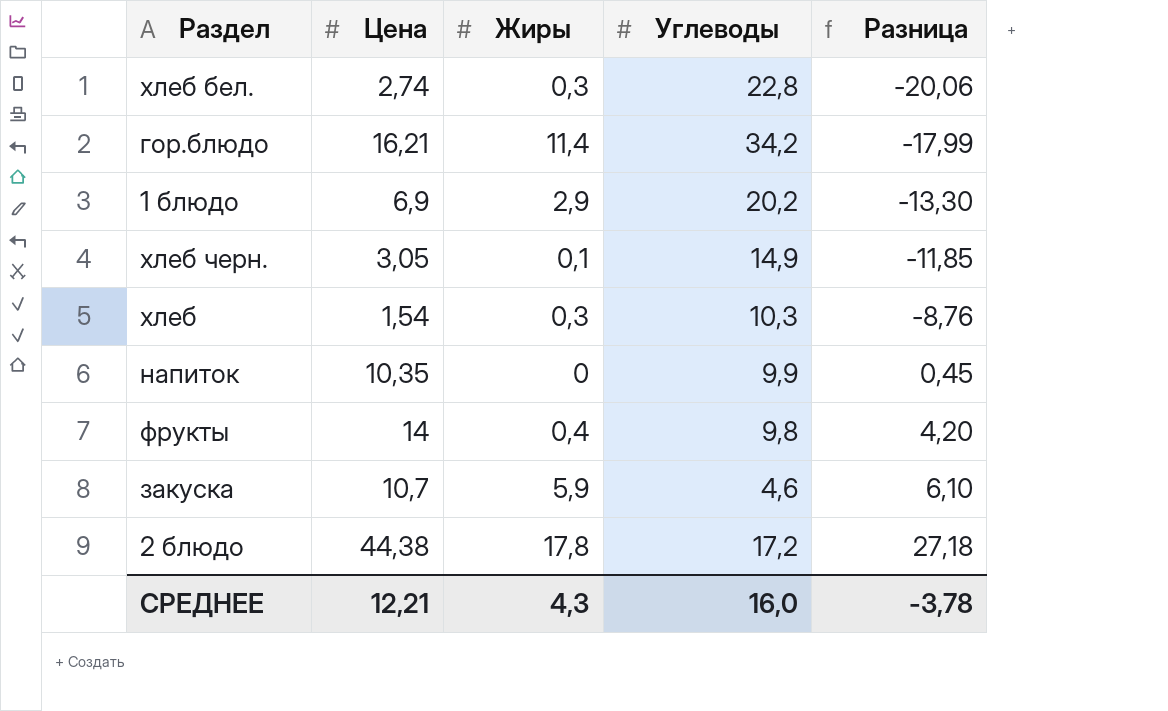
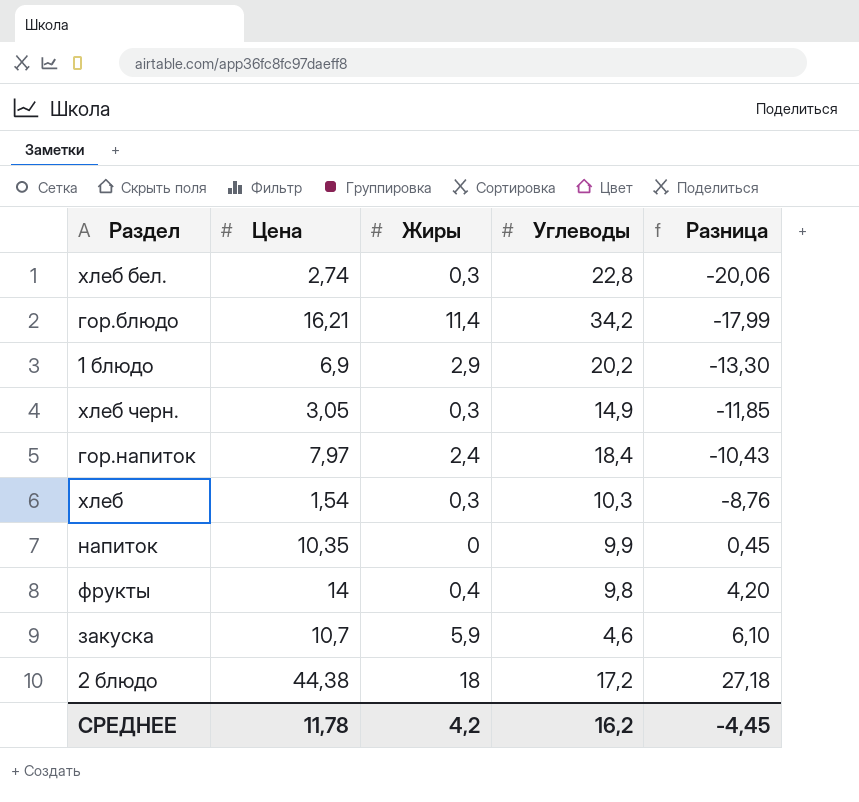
хлеб черн. | Жиры: 0,1 -> 0,3
row гор.напиток: none -> 7,97 | 2,4 | 18,4 | -10,43
2 блюдо | Жиры: 17,8 -> 18
СРЕДНЕЕ | Цена: 12,21 -> 11,78
СРЕДНЕЕ | Жиры: 4,3 -> 4,2
СРЕДНЕЕ | Углеводы: 16,0 -> 16,2
СРЕДНЕЕ | Разница: -3,78 -> -4,45

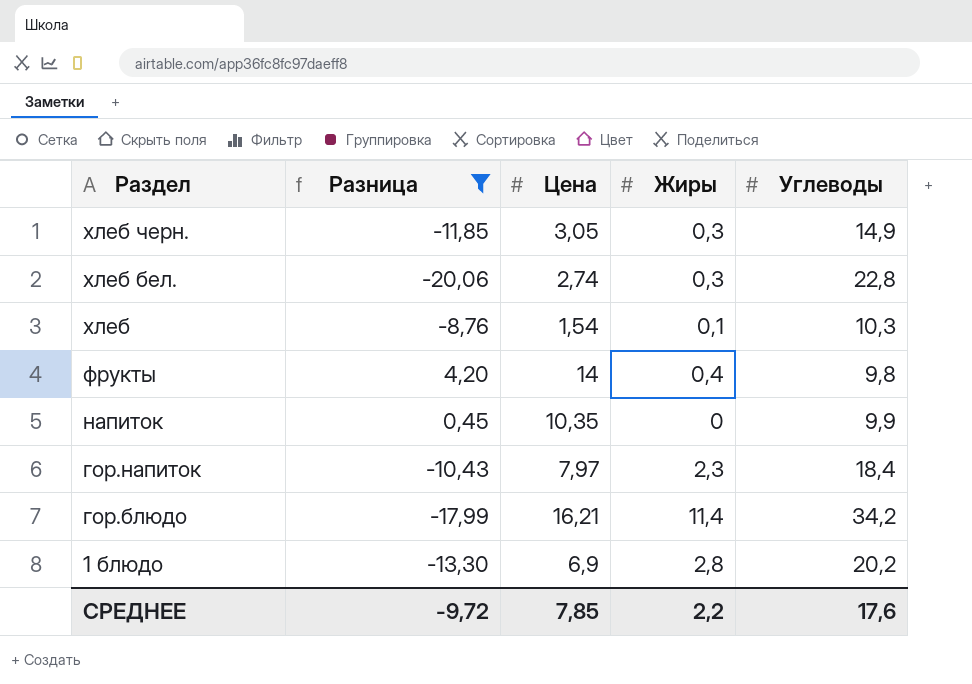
filter: none -> Разница <= 4,20
row order: Разница ascending -> Раздел descending
column Разница | position: 5 -> 2
хлеб | Жиры: 0,3 -> 0,1
гор.напиток | Жиры: 2,4 -> 2,3
1 блюдо | Жиры: 2,9 -> 2,8
СРЕДНЕЕ | Разница: -4,45 -> -9,72
СРЕДНЕЕ | Цена: 11,78 -> 7,85
СРЕДНЕЕ | Жиры: 4,2 -> 2,2
СРЕДНЕЕ | Углеводы: 16,2 -> 17,6

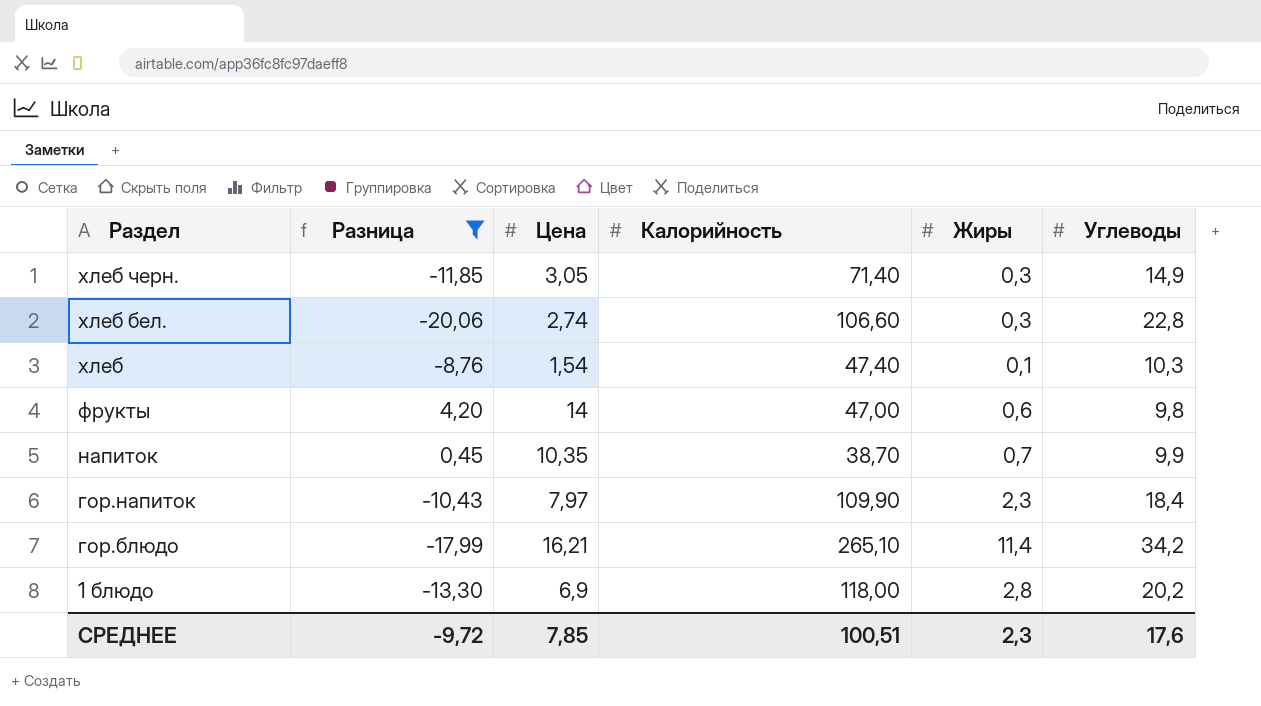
column Калорийность | position: none -> 4
фрукты | Жиры: 0,4 -> 0,6
напиток | Жиры: 0 -> 0,7
СРЕДНЕЕ | Жиры: 2,2 -> 2,3

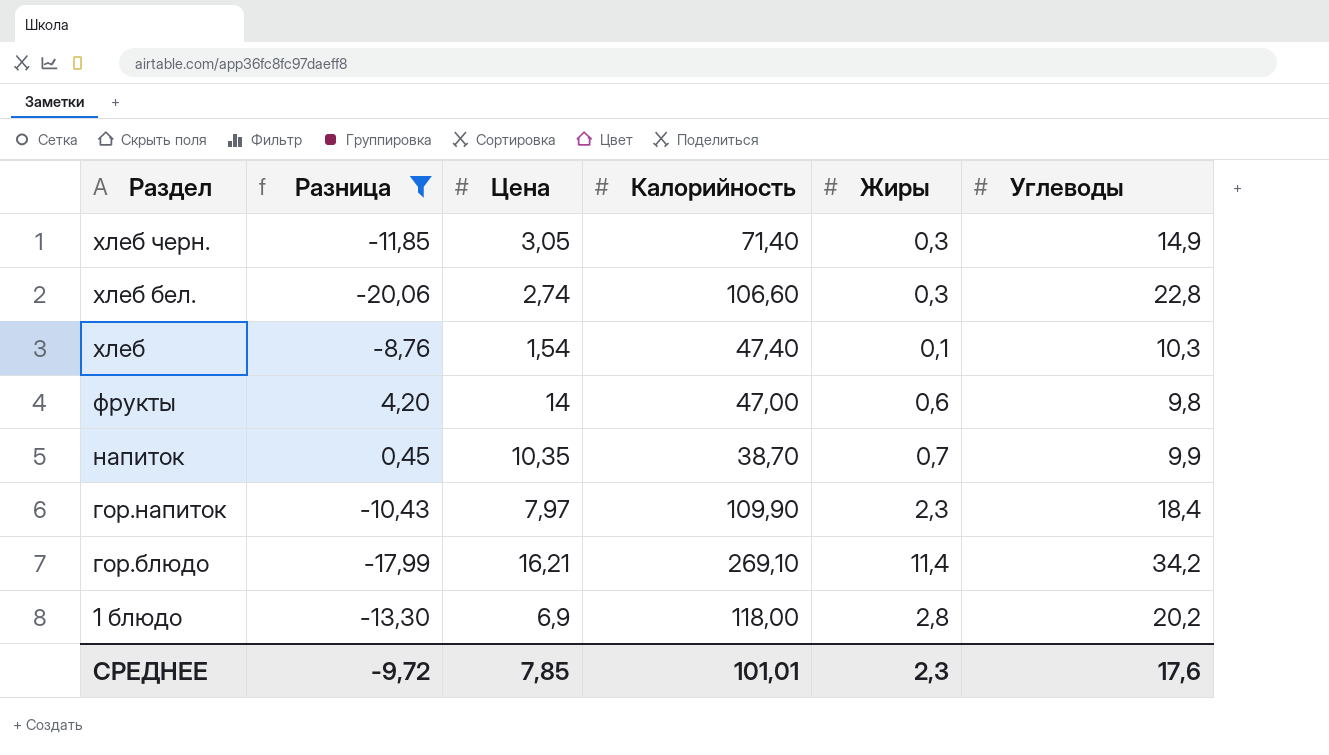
гор.блюдо | Калорийность: 265,10 -> 269,10
СРЕДНЕЕ | Калорийность: 100,51 -> 101,01

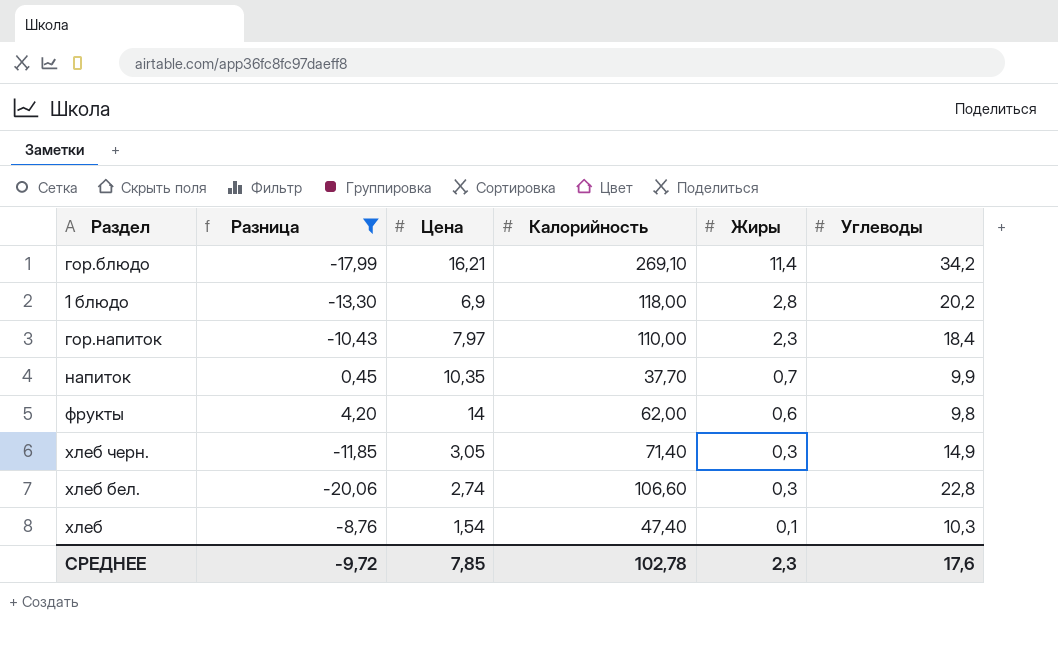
row order: Раздел descending -> Жиры descending
гор.напиток | Калорийность: 109,90 -> 110,00
напиток | Калорийность: 38,70 -> 37,70
фрукты | Калорийность: 47,00 -> 62,00
СРЕДНЕЕ | Калорийность: 101,01 -> 102,78

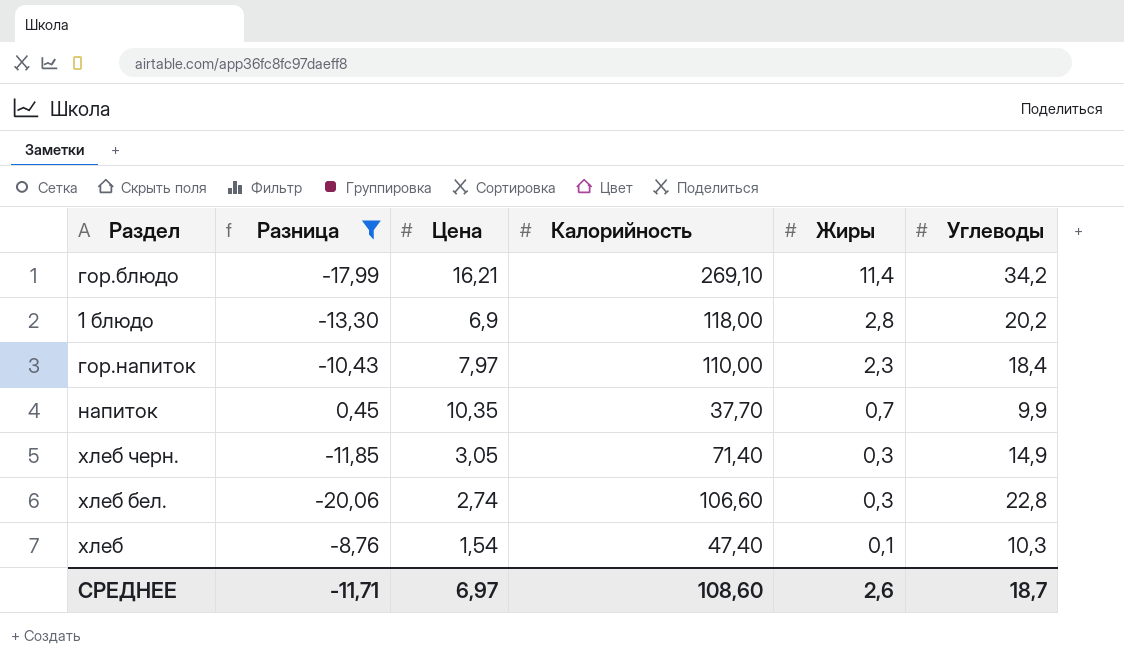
row фрукты: 4,20 | 14 | 62,00 | 0,6 | 9,8 -> none
СРЕДНЕЕ | Разница: -9,72 -> -11,71
СРЕДНЕЕ | Цена: 7,85 -> 6,97
СРЕДНЕЕ | Калорийность: 102,78 -> 108,60
СРЕДНЕЕ | Жиры: 2,3 -> 2,6
СРЕДНЕЕ | Углеводы: 17,6 -> 18,7

